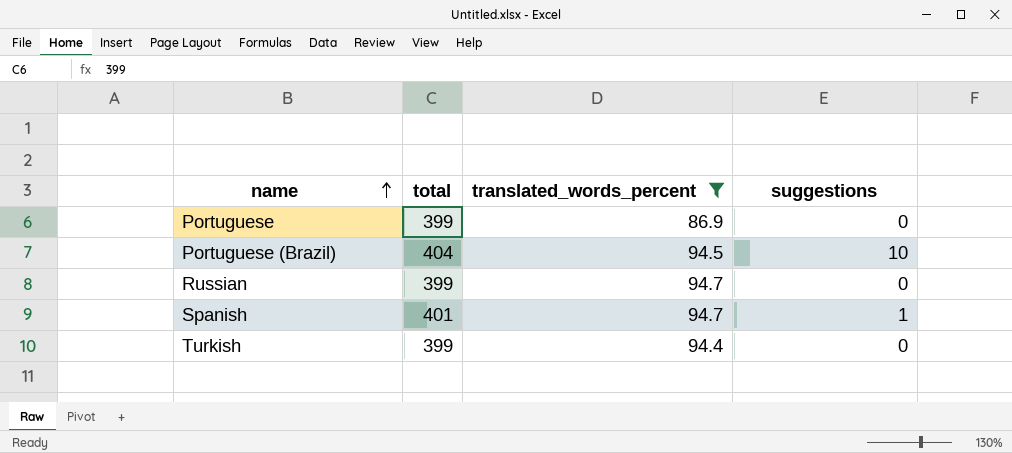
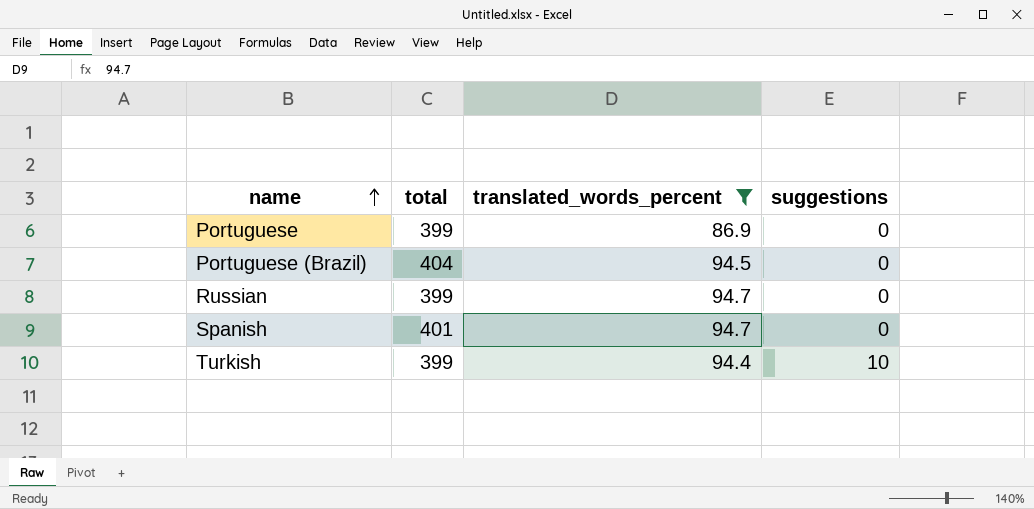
Portuguese (Brazil) | suggestions: 10 -> 0
Spanish | suggestions: 1 -> 0
Turkish | suggestions: 0 -> 10

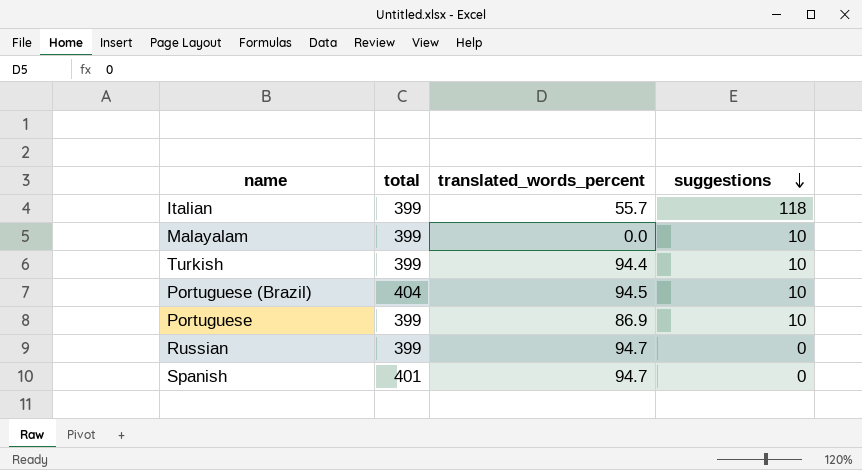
filter: translated_words_percent >= 86.9 -> none
row order: name ascending -> suggestions descending
Portuguese (Brazil) | suggestions: 0 -> 10
Portuguese | suggestions: 0 -> 10

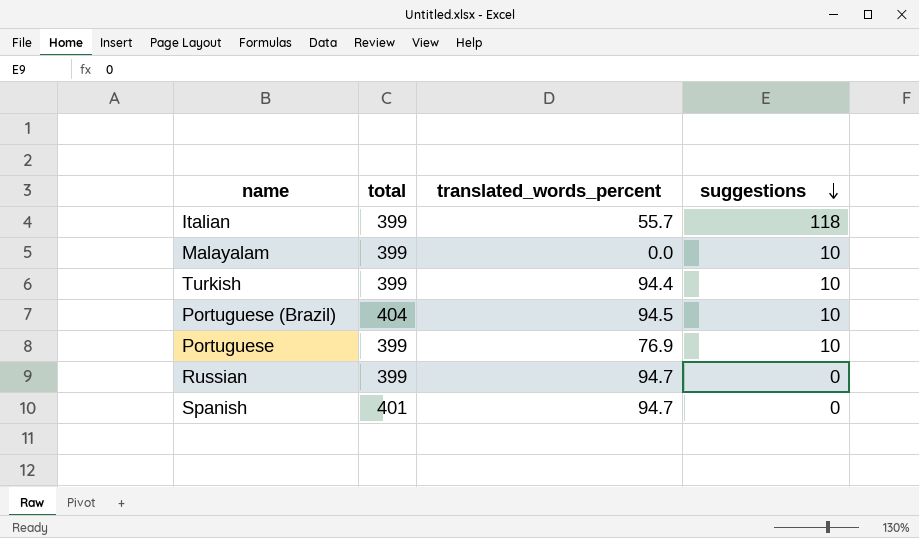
Portuguese | translated_words_percent: 86.9 -> 76.9

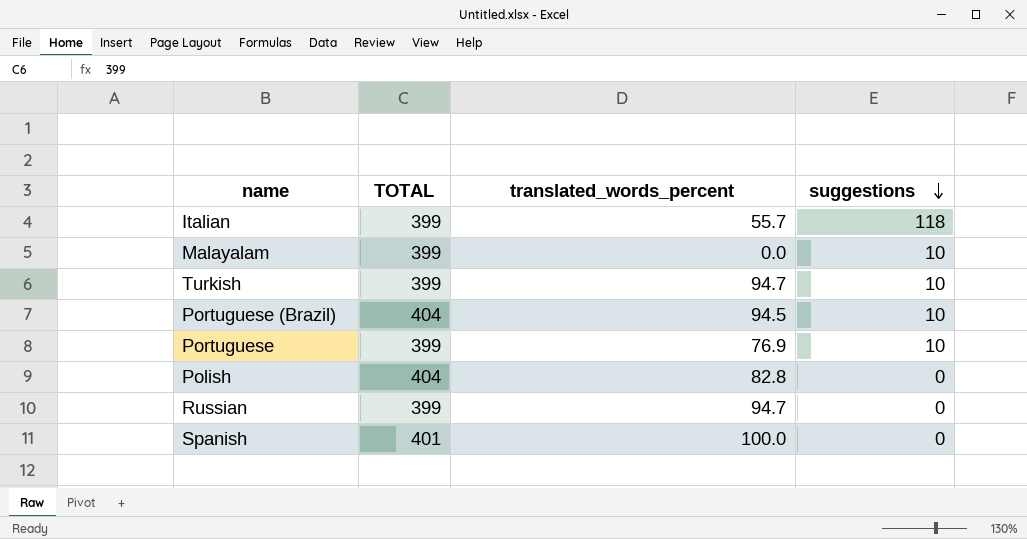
column name: total -> TOTAL
Turkish | translated_words_percent: 94.4 -> 94.7
row Polish: none -> 404 | 82.8 | 0
Spanish | translated_words_percent: 94.7 -> 100.0

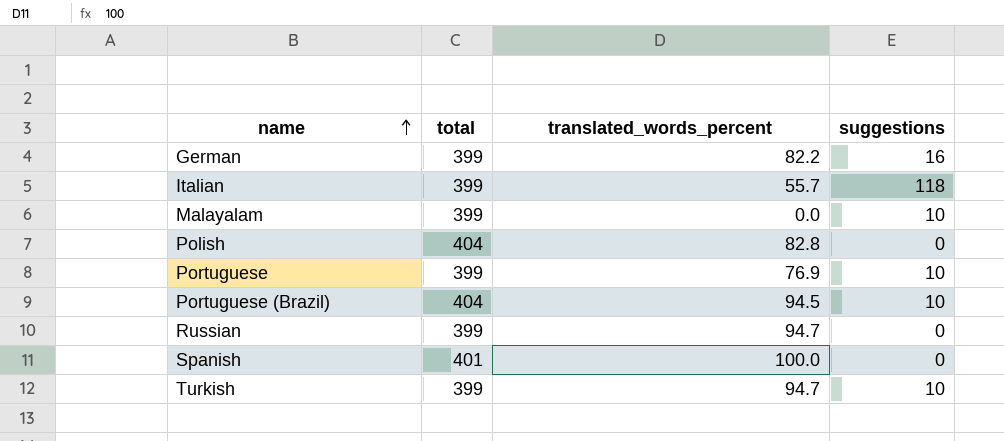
row order: suggestions descending -> name ascending
column name: TOTAL -> total
row German: none -> 399 | 82.2 | 16

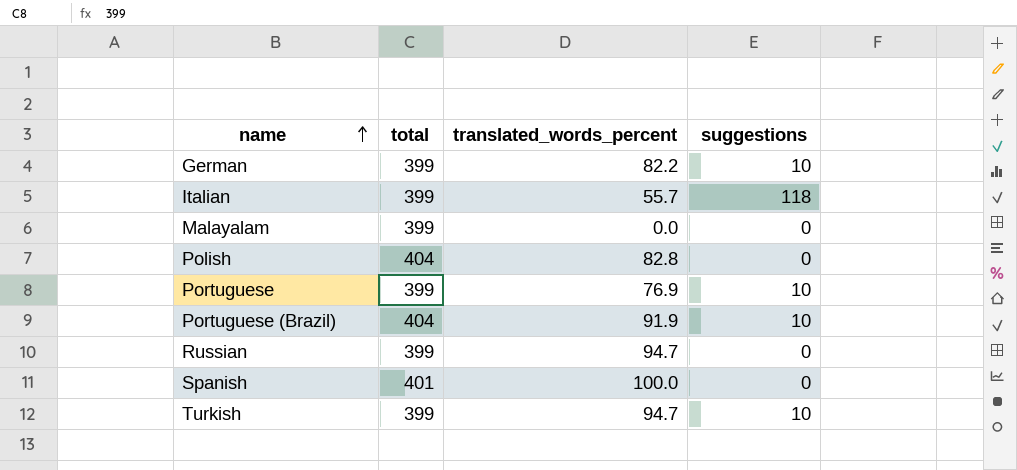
German | suggestions: 16 -> 10
Malayalam | suggestions: 10 -> 0
Portuguese (Brazil) | translated_words_percent: 94.5 -> 91.9

